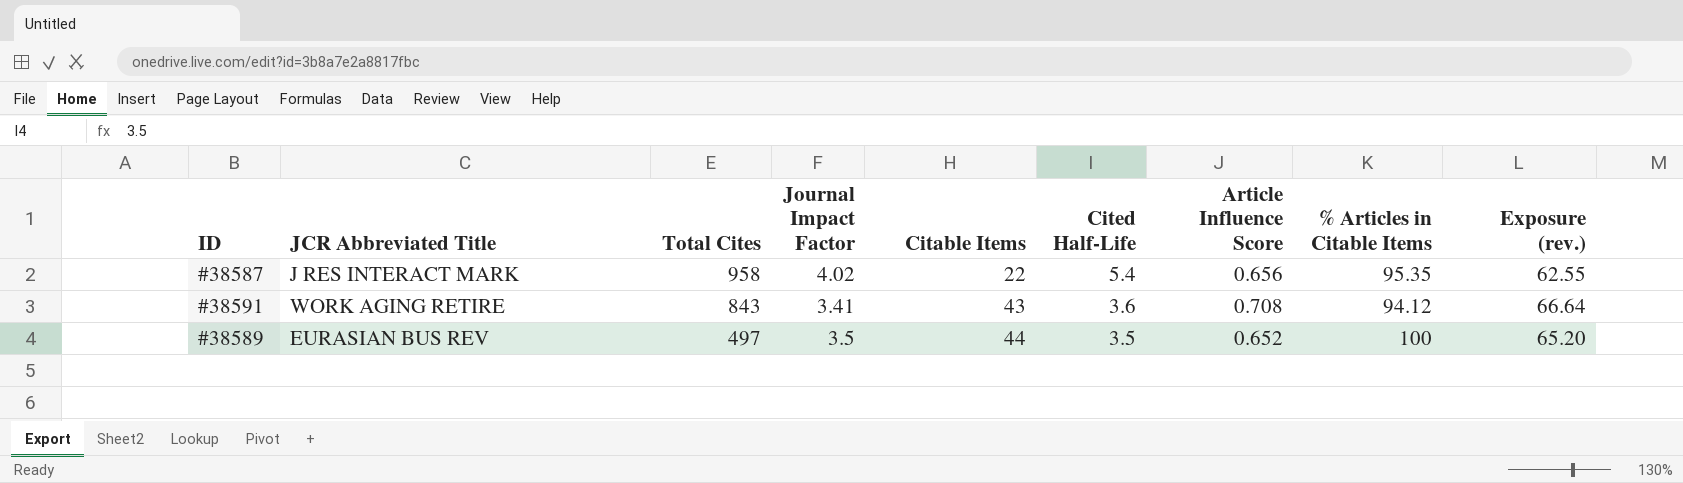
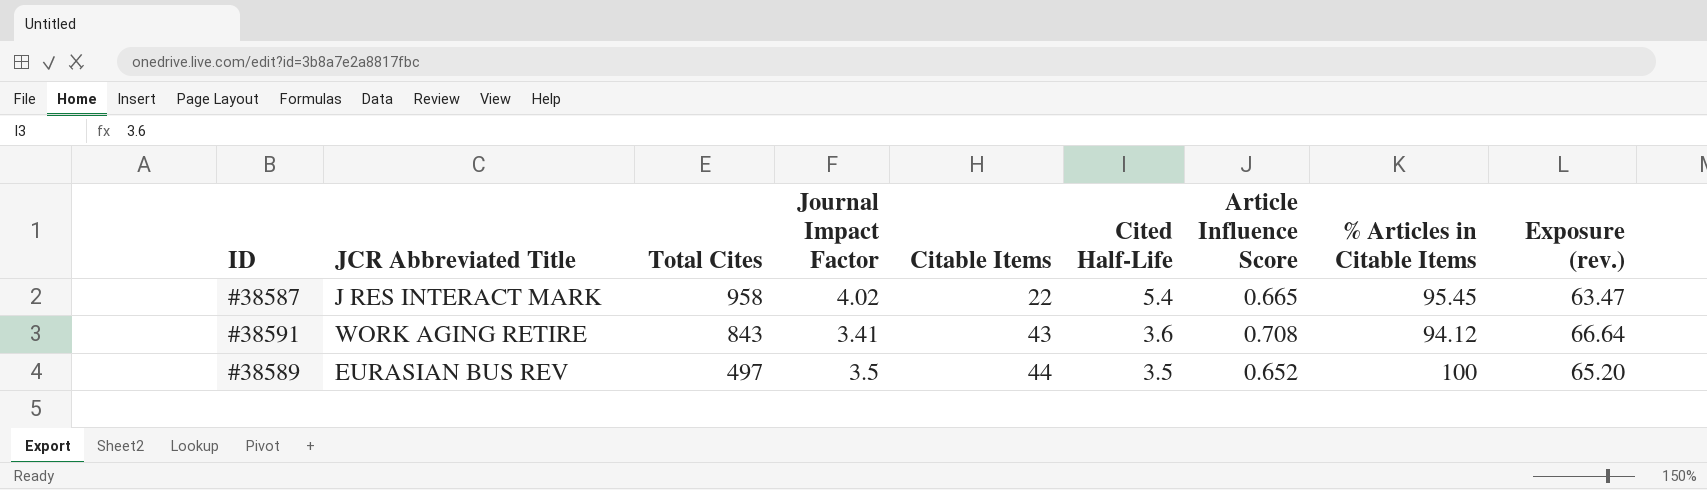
#38587 | Article Influence Score: 0.656 -> 0.665
#38587 | % Articles in Citable Items: 95.35 -> 95.45
#38587 | Exposure (rev.): 62.55 -> 63.47

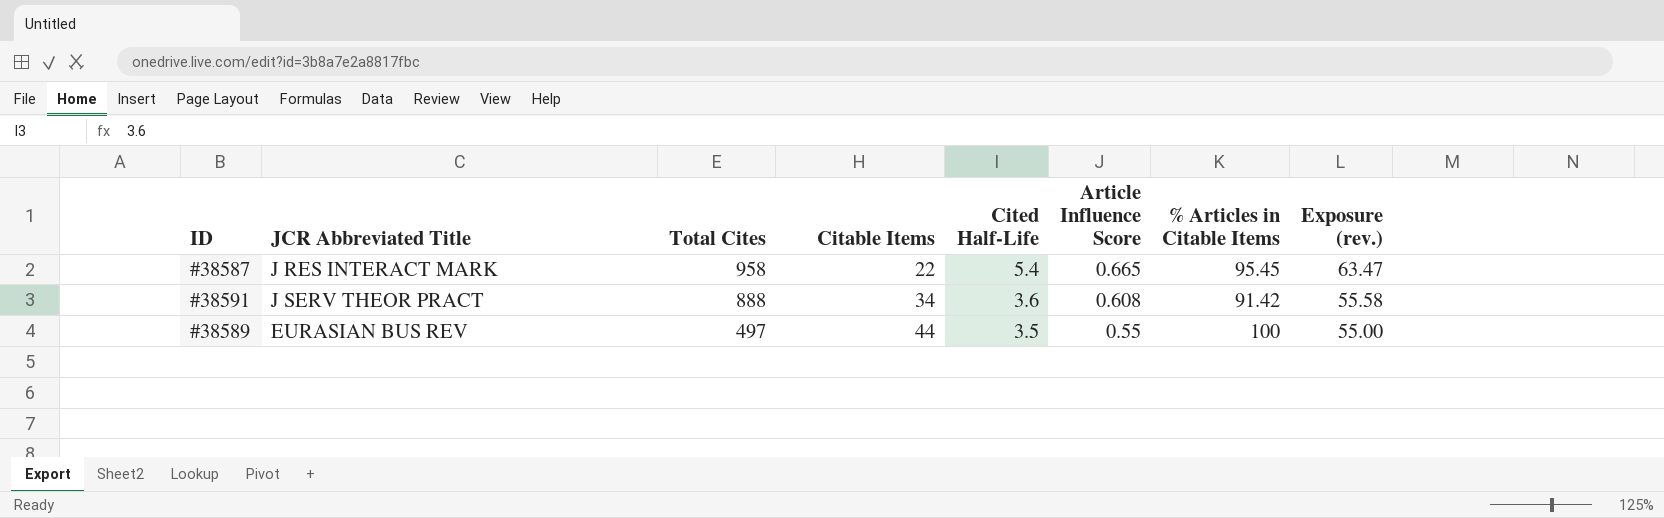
column Journal Impact Factor | position: 4 -> none
#38591 | JCR Abbreviated Title: WORK AGING RETIRE -> J SERV THEOR PRACT
#38591 | Total Cites: 843 -> 888
#38591 | Citable Items: 43 -> 34
#38591 | Article Influence Score: 0.708 -> 0.608
#38591 | % Articles in Citable Items: 94.12 -> 91.42
#38591 | Exposure (rev.): 66.64 -> 55.58
#38589 | Article Influence Score: 0.652 -> 0.55
#38589 | Exposure (rev.): 65.20 -> 55.00

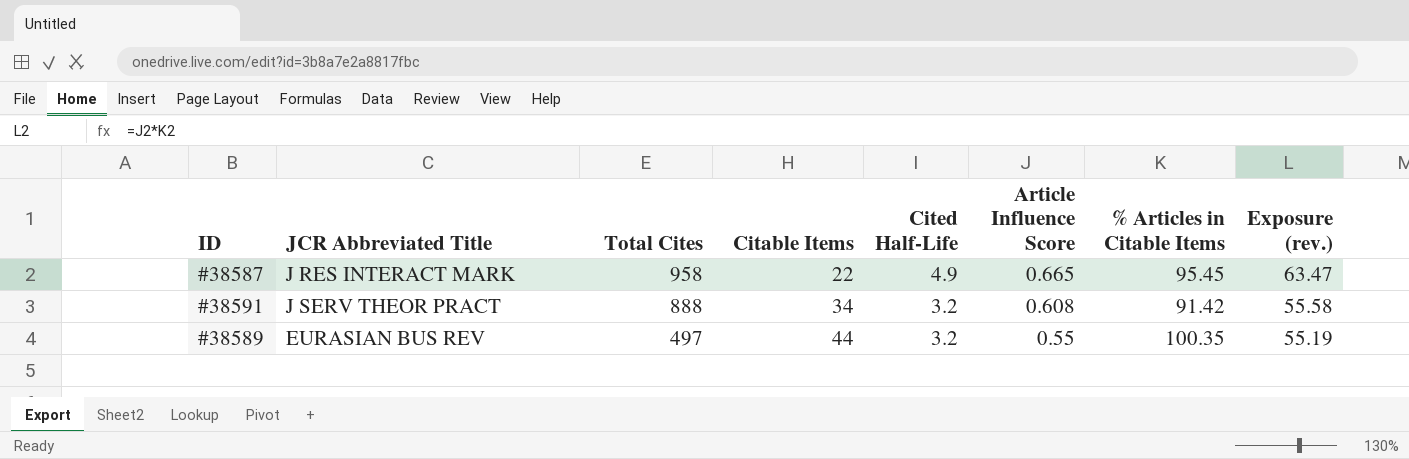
#38587 | Cited Half-Life: 5.4 -> 4.9
#38591 | Cited Half-Life: 3.6 -> 3.2
#38589 | Cited Half-Life: 3.5 -> 3.2
#38589 | % Articles in Citable Items: 100 -> 100.35
#38589 | Exposure (rev.): 55.00 -> 55.19

